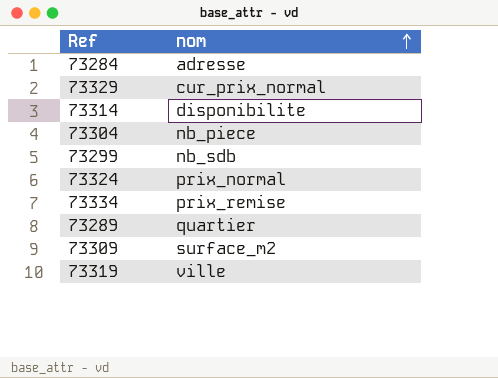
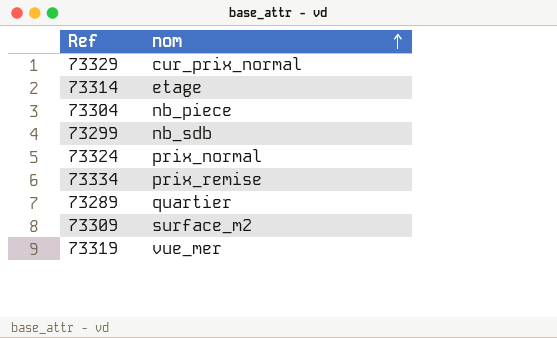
row 73284: adresse -> none
73314 | nom: disponibilite -> etage
73319 | nom: ville -> vue_mer

